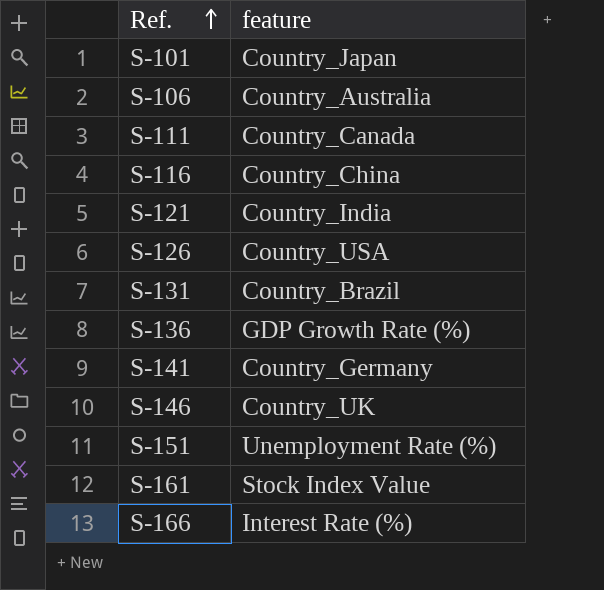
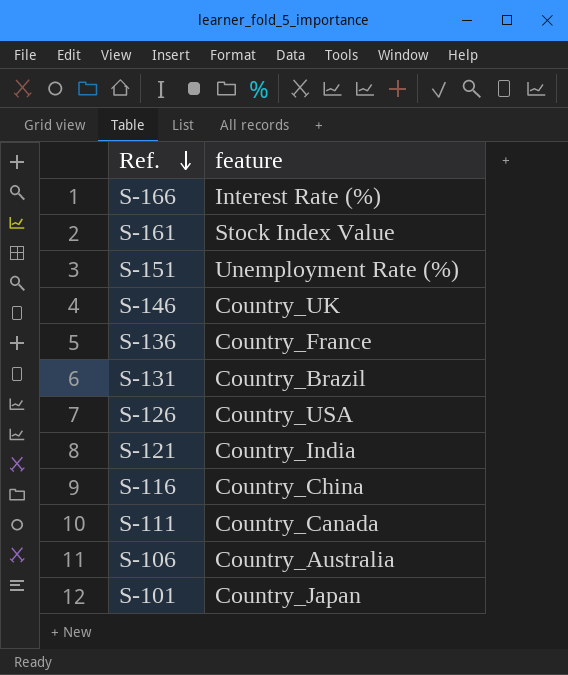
row order: Ref. ascending -> Ref. descending
row S-141: Country_Germany -> none
S-136 | feature: GDP Growth Rate (%) -> Country_France

